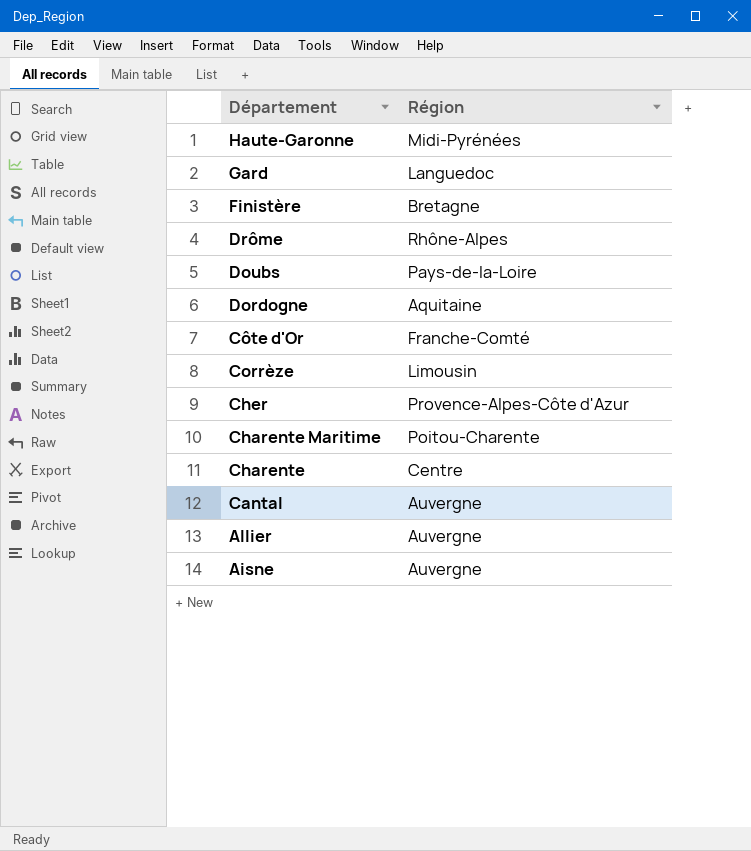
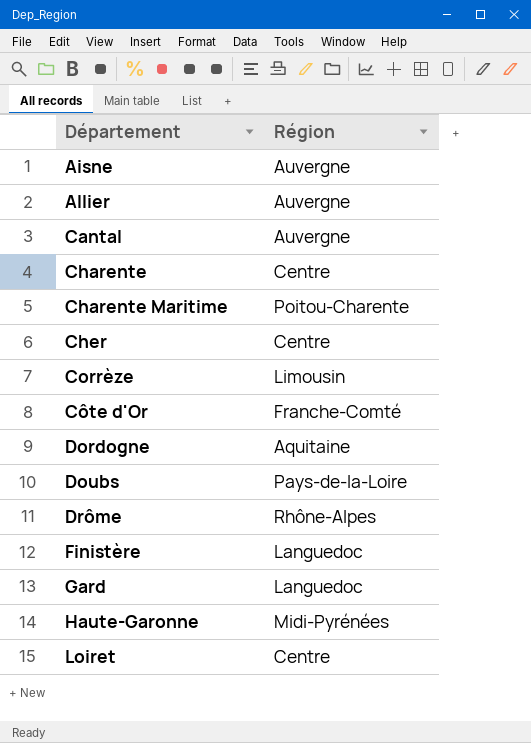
row order: Département descending -> Département ascending
Cher | Région: Provence-Alpes-Côte d'Azur -> Centre
Finistère | Région: Bretagne -> Languedoc
row Loiret: none -> Centre

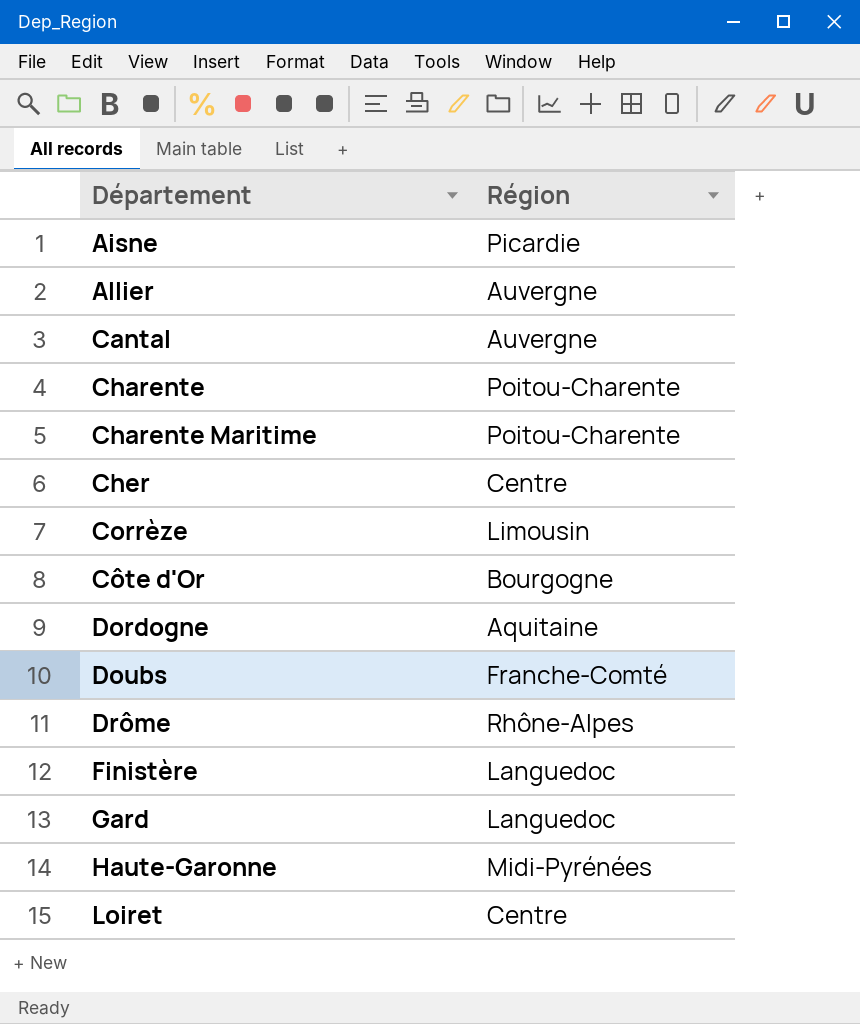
Aisne | Région: Auvergne -> Picardie
Charente | Région: Centre -> Poitou-Charente
Côte d'Or | Région: Franche-Comté -> Bourgogne
Doubs | Région: Pays-de-la-Loire -> Franche-Comté

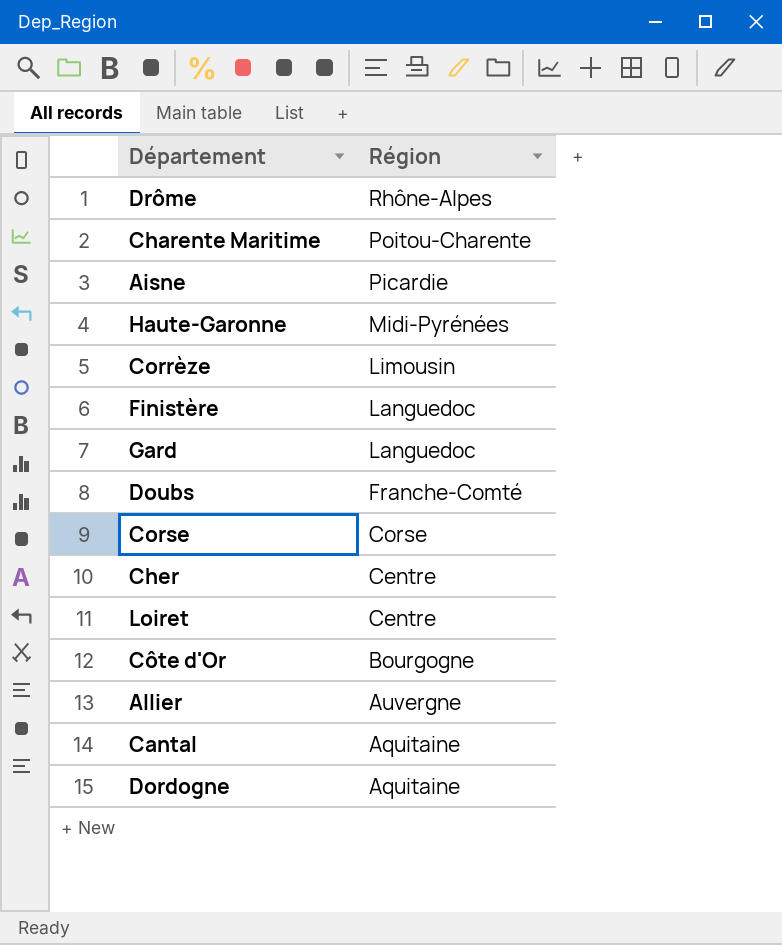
row order: Département ascending -> Région descending
row Charente: Poitou-Charente -> none
row Corse: none -> Corse
Cantal | Région: Auvergne -> Aquitaine

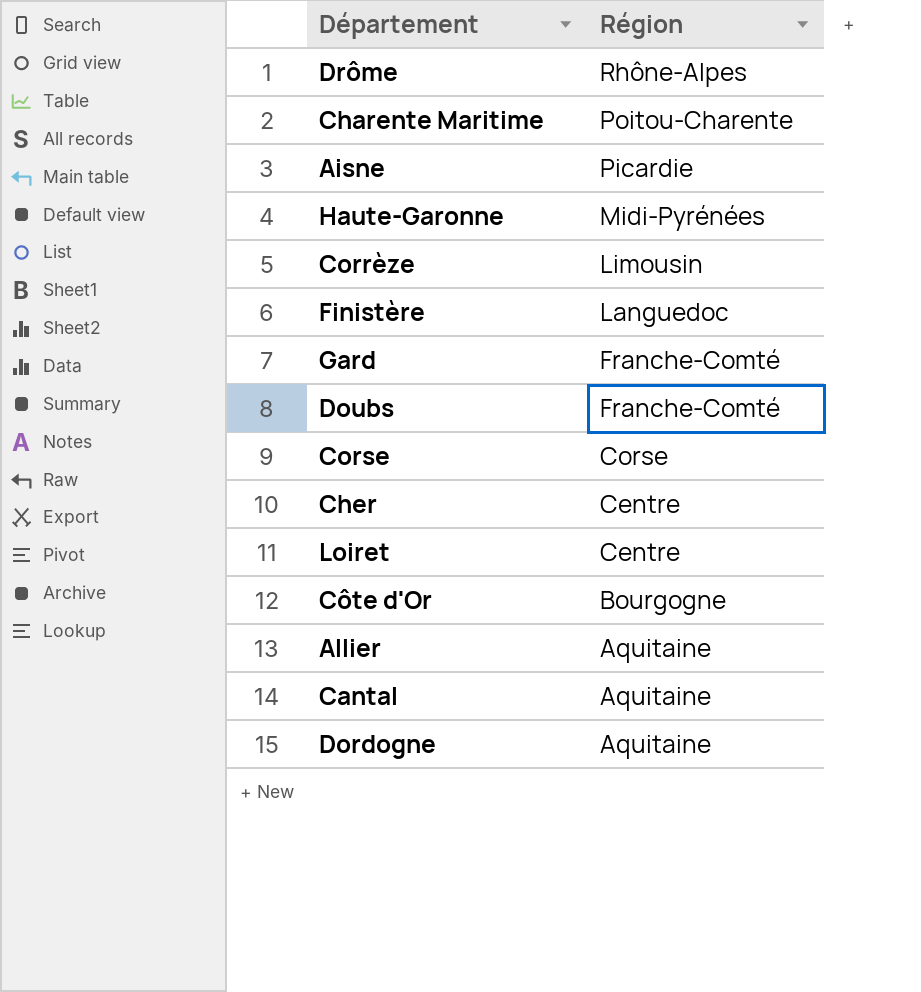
Gard | Région: Languedoc -> Franche-Comté
Allier | Région: Auvergne -> Aquitaine

